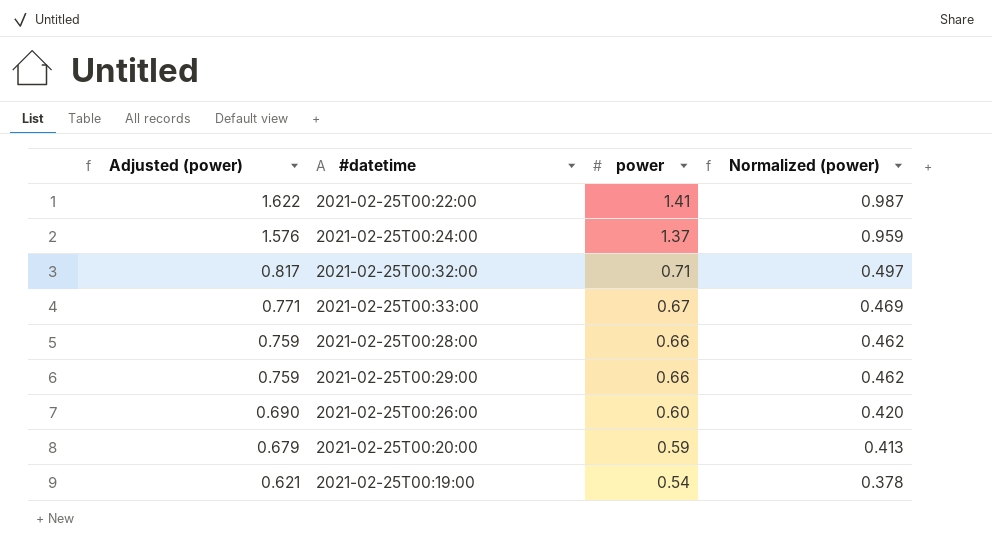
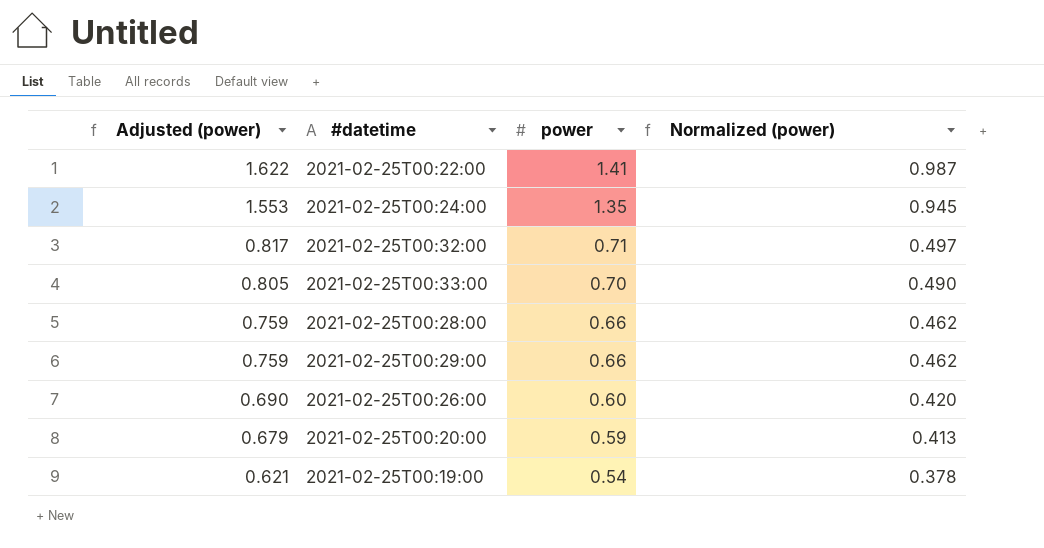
2021-02-25T00:24:00 | Adjusted (power): 1.576 -> 1.553
2021-02-25T00:24:00 | power: 1.37 -> 1.35
2021-02-25T00:24:00 | Normalized (power): 0.959 -> 0.945
2021-02-25T00:33:00 | Adjusted (power): 0.771 -> 0.805
2021-02-25T00:33:00 | power: 0.67 -> 0.70
2021-02-25T00:33:00 | Normalized (power): 0.469 -> 0.490

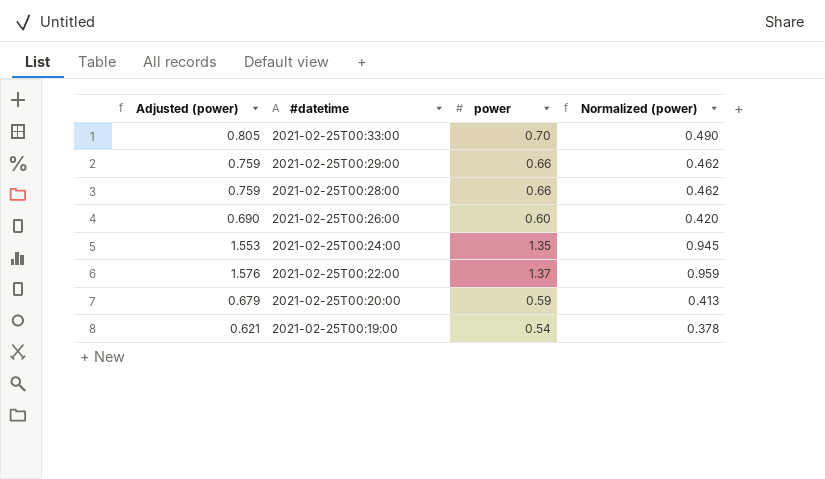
row order: Adjusted (power) descending -> #datetime descending
row 2021-02-25T00:32:00: 0.817 | 0.71 | 0.497 -> none
2021-02-25T00:22:00 | Adjusted (power): 1.622 -> 1.576
2021-02-25T00:22:00 | power: 1.41 -> 1.37
2021-02-25T00:22:00 | Normalized (power): 0.987 -> 0.959

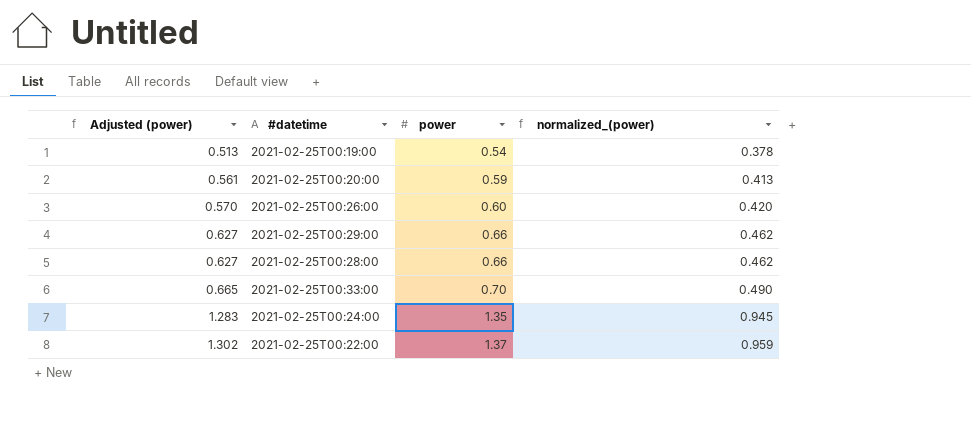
row order: #datetime descending -> Adjusted (power) ascending
column Adjusted (power) | formula: [power] * 1.15 -> [power] * 0.95
column name: Normalized (power) -> normalized_(power)

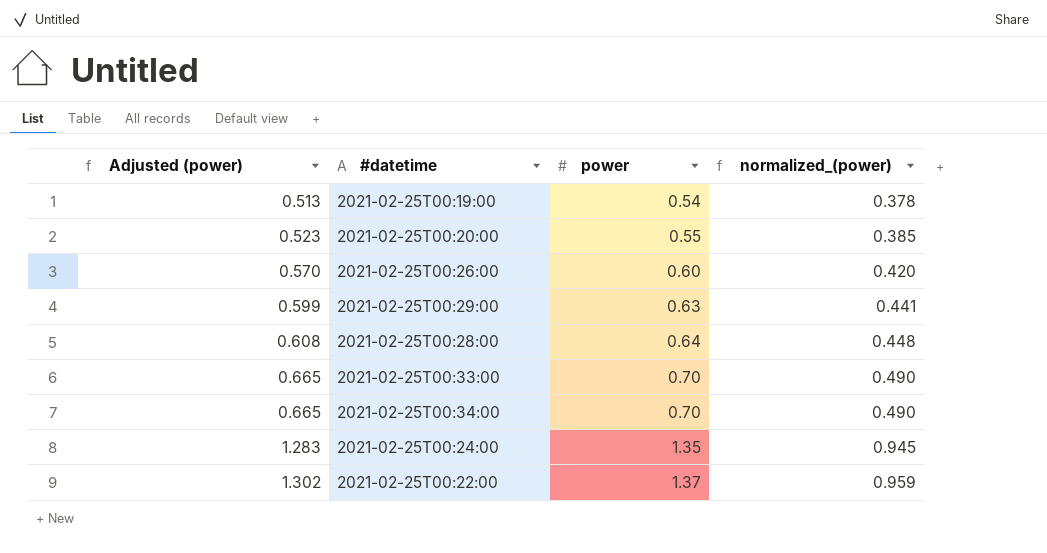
2021-02-25T00:20:00 | Adjusted (power): 0.561 -> 0.523
2021-02-25T00:20:00 | power: 0.59 -> 0.55
2021-02-25T00:20:00 | normalized_(power): 0.413 -> 0.385
2021-02-25T00:29:00 | Adjusted (power): 0.627 -> 0.599
2021-02-25T00:29:00 | power: 0.66 -> 0.63
2021-02-25T00:29:00 | normalized_(power): 0.462 -> 0.441
2021-02-25T00:28:00 | Adjusted (power): 0.627 -> 0.608
2021-02-25T00:28:00 | power: 0.66 -> 0.64
2021-02-25T00:28:00 | normalized_(power): 0.462 -> 0.448
row 2021-02-25T00:34:00: none -> 0.665 | 0.70 | 0.490

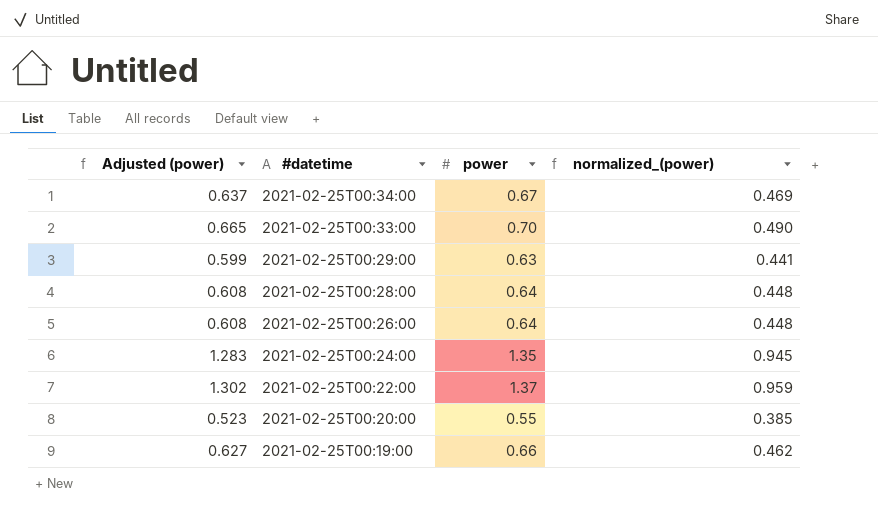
row order: Adjusted (power) ascending -> #datetime descending
2021-02-25T00:34:00 | Adjusted (power): 0.665 -> 0.637
2021-02-25T00:34:00 | power: 0.70 -> 0.67
2021-02-25T00:34:00 | normalized_(power): 0.490 -> 0.469
2021-02-25T00:26:00 | Adjusted (power): 0.570 -> 0.608
2021-02-25T00:26:00 | power: 0.60 -> 0.64
2021-02-25T00:26:00 | normalized_(power): 0.420 -> 0.448
2021-02-25T00:19:00 | Adjusted (power): 0.513 -> 0.627
2021-02-25T00:19:00 | power: 0.54 -> 0.66
2021-02-25T00:19:00 | normalized_(power): 0.378 -> 0.462

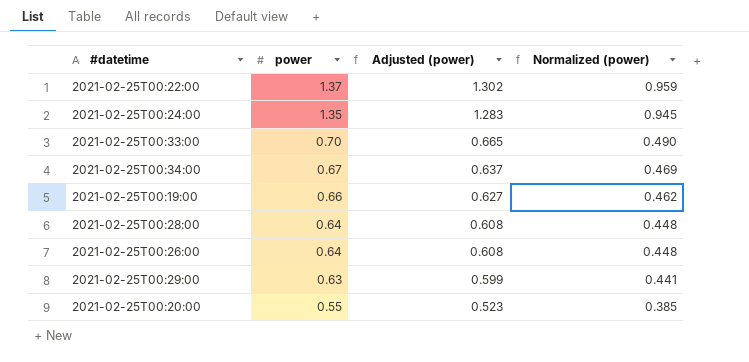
row order: #datetime descending -> power descending
column Adjusted (power) | position: 1 -> 3
column name: normalized_(power) -> Normalized (power)

